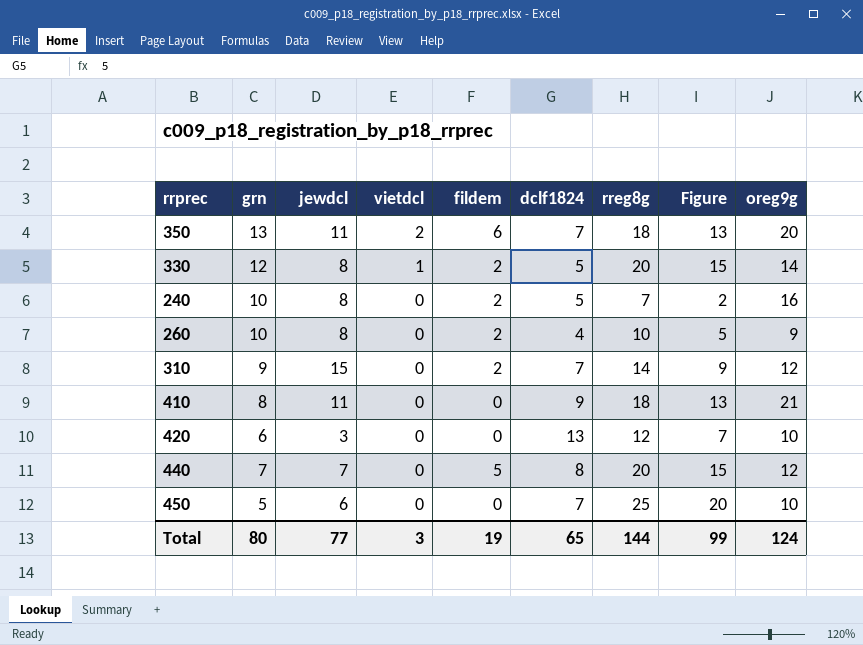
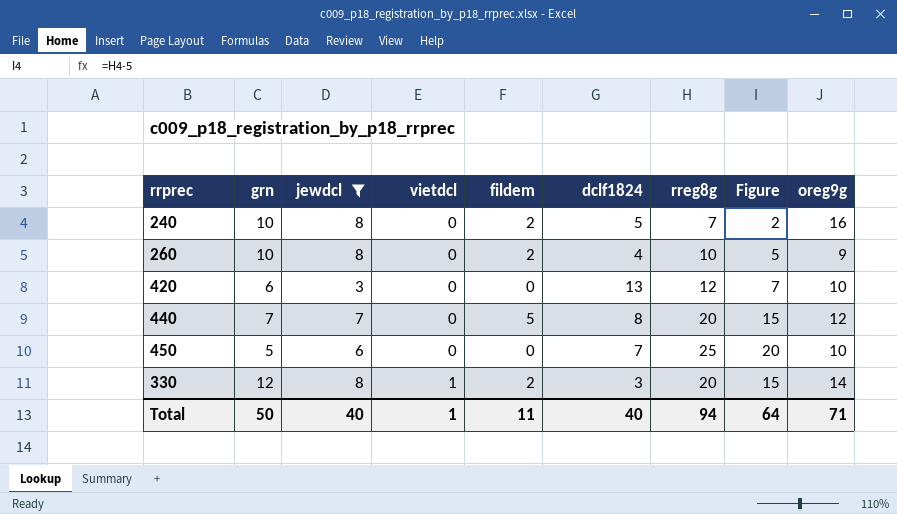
filter: none -> jewdcl <= 8
row order: vietdcl descending -> vietdcl ascending
330 | dclf1824: 5 -> 3
Total | grn: 80 -> 50
Total | jewdcl: 77 -> 40
Total | vietdcl: 3 -> 1
Total | fildem: 19 -> 11
Total | dclf1824: 65 -> 40
Total | rreg8g: 144 -> 94
Total | Figure: 99 -> 64
Total | oreg9g: 124 -> 71

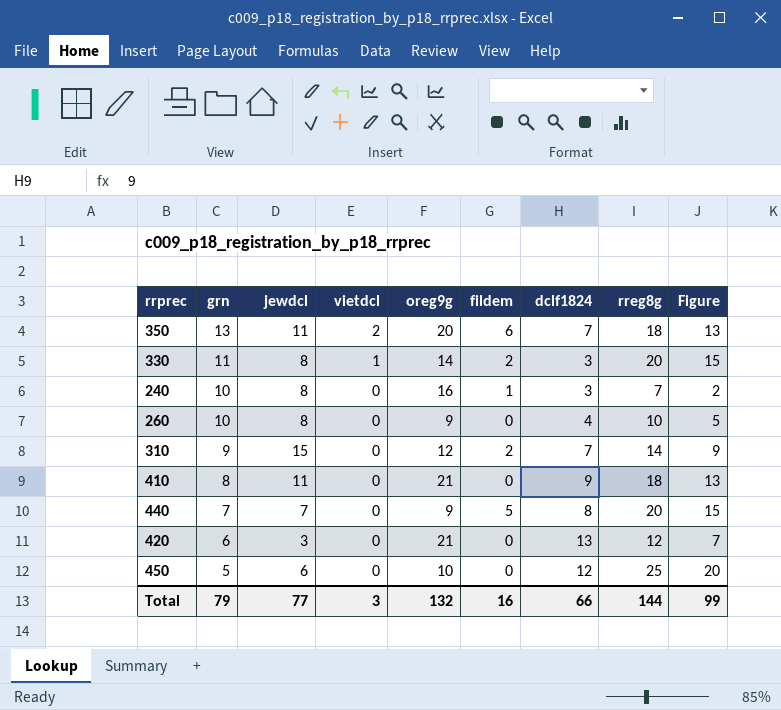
filter: jewdcl <= 8 -> none
row order: vietdcl ascending -> grn descending
column oreg9g | position: 9 -> 5
330 | grn: 12 -> 11
240 | fildem: 2 -> 1
240 | dclf1824: 5 -> 3
260 | fildem: 2 -> 0
440 | oreg9g: 12 -> 9
420 | oreg9g: 10 -> 21
450 | dclf1824: 7 -> 12
Total | grn: 50 -> 79
Total | jewdcl: 40 -> 77
Total | vietdcl: 1 -> 3
Total | oreg9g: 71 -> 132
Total | fildem: 11 -> 16
Total | dclf1824: 40 -> 66
Total | rreg8g: 94 -> 144
Total | Figure: 64 -> 99

